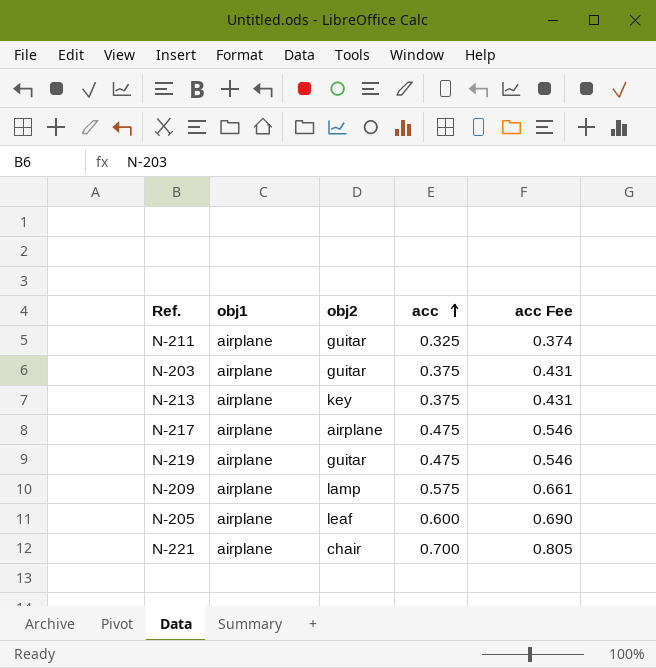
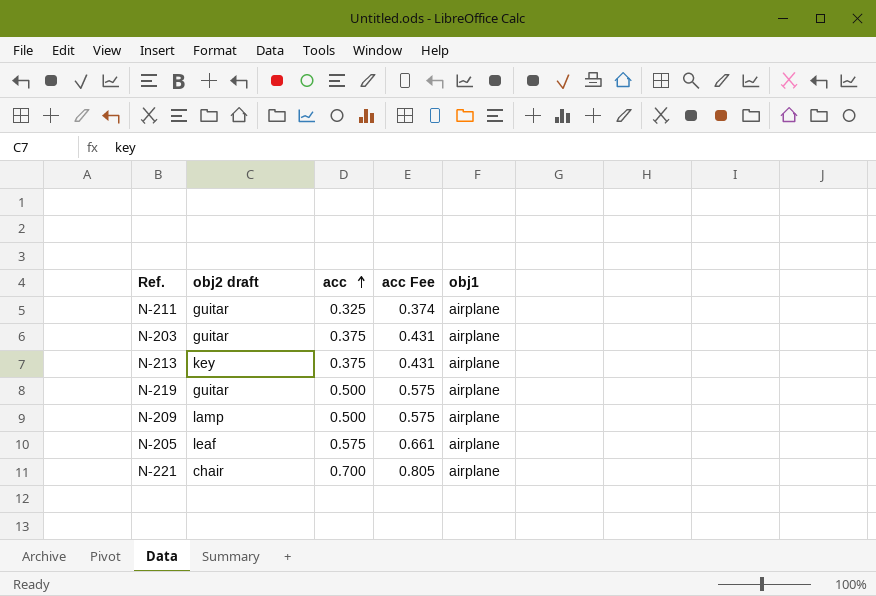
column name: obj2 -> obj2 draft
column obj1 | position: 2 -> 5
row N-217: airplane | airplane | 0.475 | 0.546 -> none
N-219 | acc: 0.475 -> 0.500
N-219 | acc Fee: 0.546 -> 0.575
N-209 | acc: 0.575 -> 0.500
N-209 | acc Fee: 0.661 -> 0.575
N-205 | acc: 0.600 -> 0.575
N-205 | acc Fee: 0.690 -> 0.661

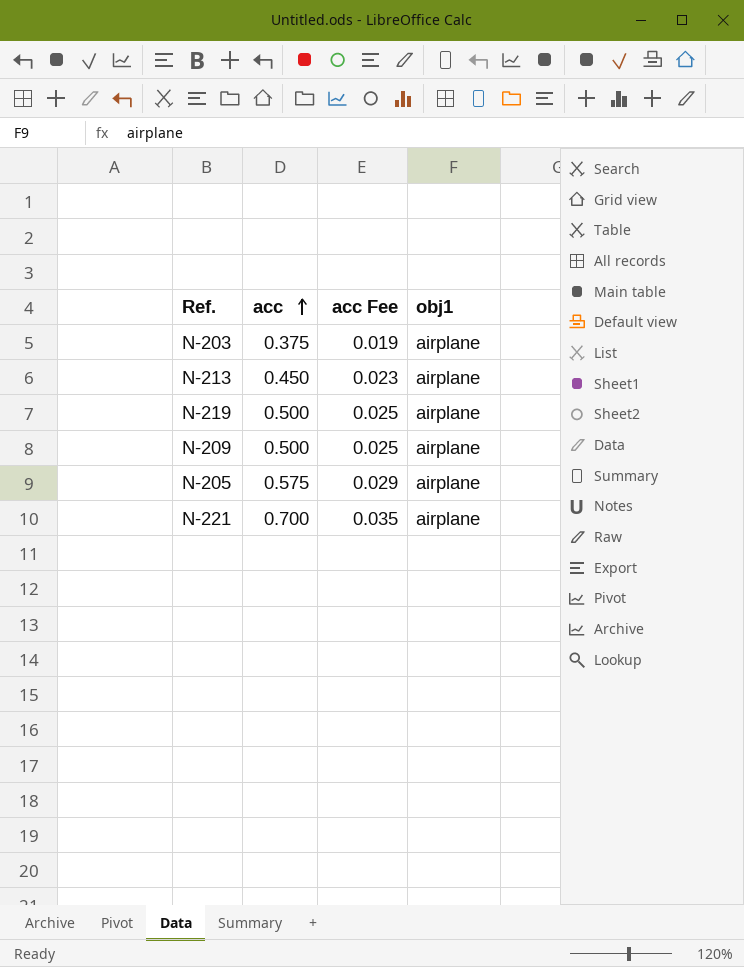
column obj2 draft | position: 2 -> none
column acc Fee | formula: [acc] * 1.15 -> [acc] * 0.05
row N-211: guitar | 0.325 | 0.374 | airplane -> none
N-213 | acc: 0.375 -> 0.450

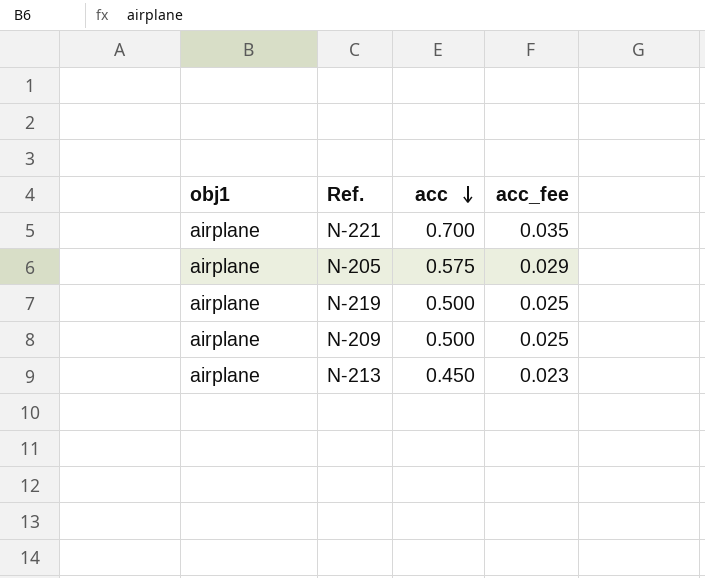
row order: acc ascending -> acc descending
column obj1 | position: 4 -> 1
column name: acc Fee -> acc_fee
row N-203: 0.375 | 0.019 | airplane -> none

